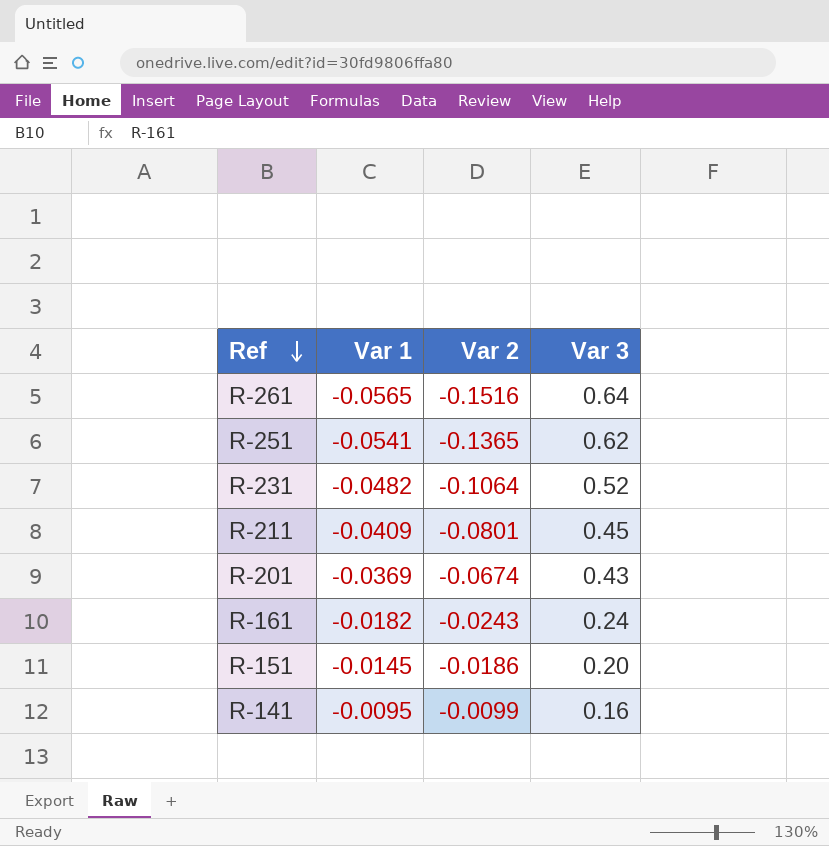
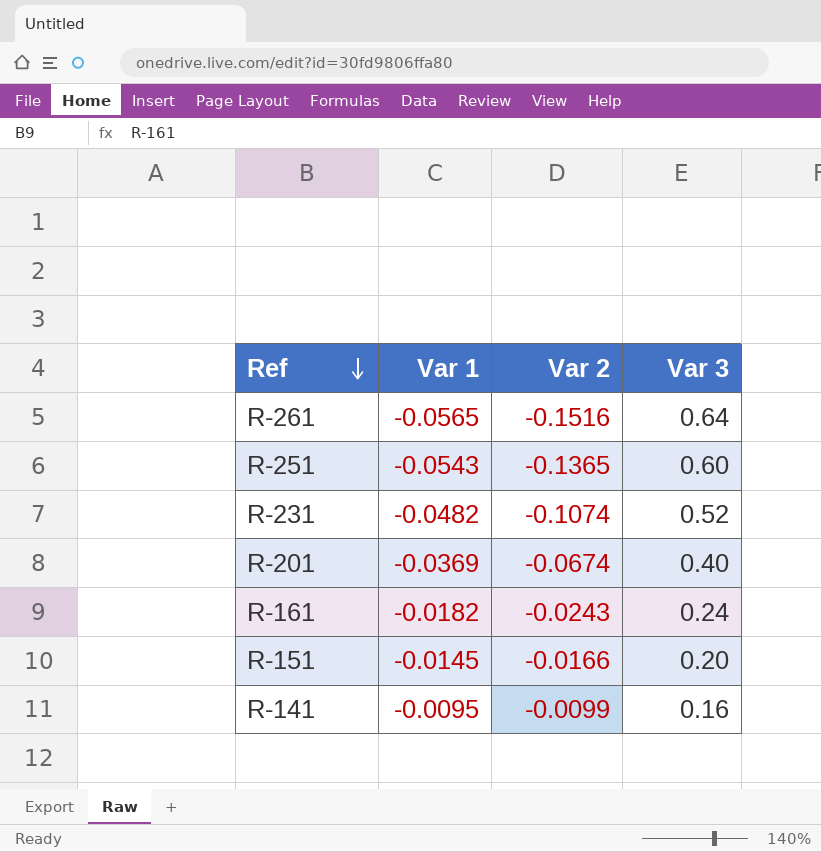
row R-211: -0.0409 | -0.0801 | 0.45 -> none
R-251 | Var 1: -0.0541 -> -0.0543
R-251 | Var 3: 0.62 -> 0.60
R-231 | Var 2: -0.1064 -> -0.1074
R-201 | Var 3: 0.43 -> 0.40
R-151 | Var 2: -0.0186 -> -0.0166

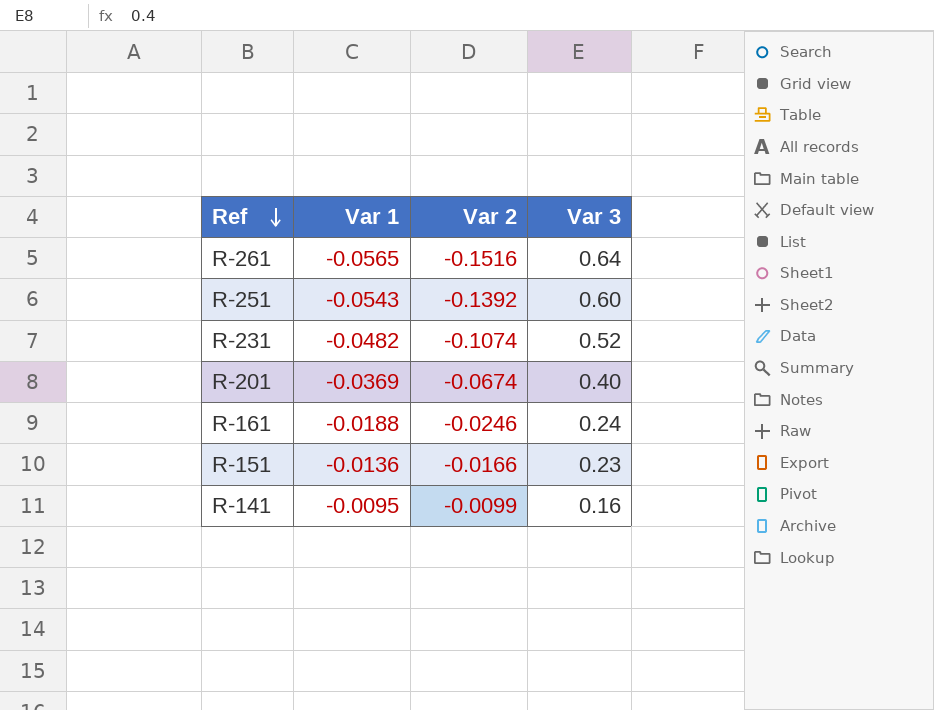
R-251 | Var 2: -0.1365 -> -0.1392
R-161 | Var 1: -0.0182 -> -0.0188
R-161 | Var 2: -0.0243 -> -0.0246
R-151 | Var 1: -0.0145 -> -0.0136
R-151 | Var 3: 0.20 -> 0.23

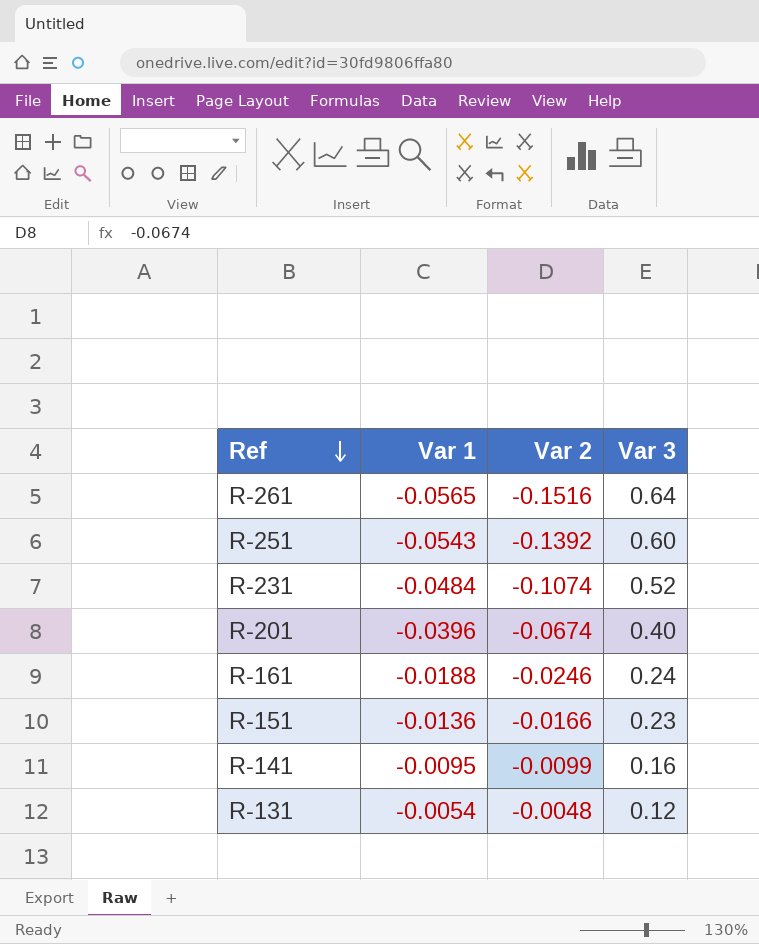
R-231 | Var 1: -0.0482 -> -0.0484
R-201 | Var 1: -0.0369 -> -0.0396
row R-131: none -> -0.0054 | -0.0048 | 0.12

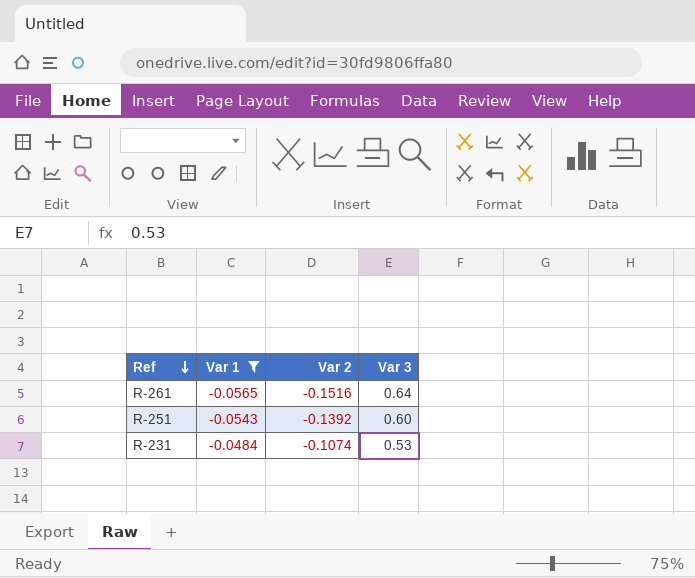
filter: none -> Var 1 <= -0.0484
R-231 | Var 3: 0.52 -> 0.53

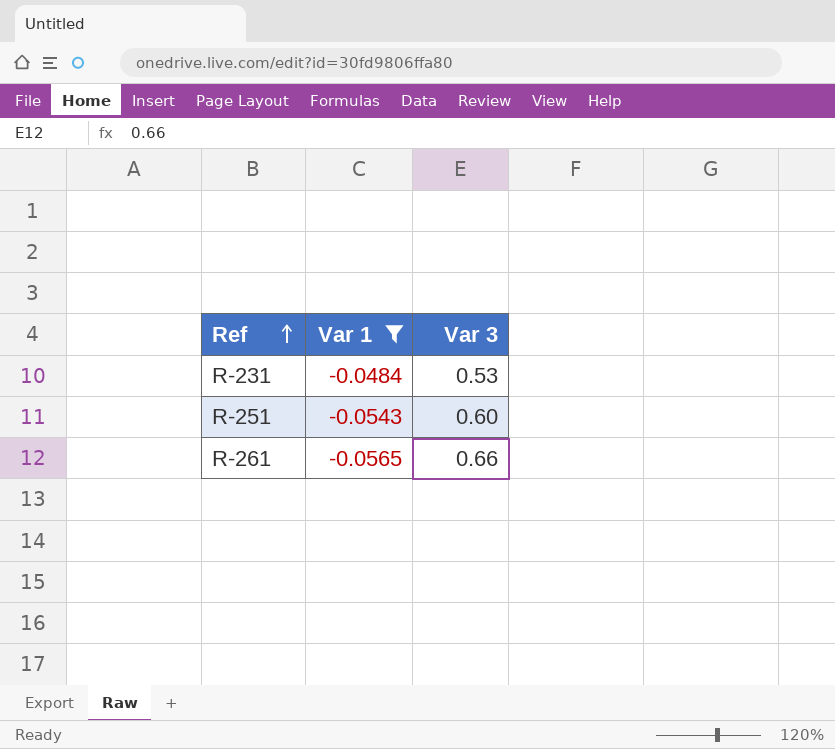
row order: Ref descending -> Ref ascending
column Var 2 | position: 3 -> none
R-261 | Var 3: 0.64 -> 0.66

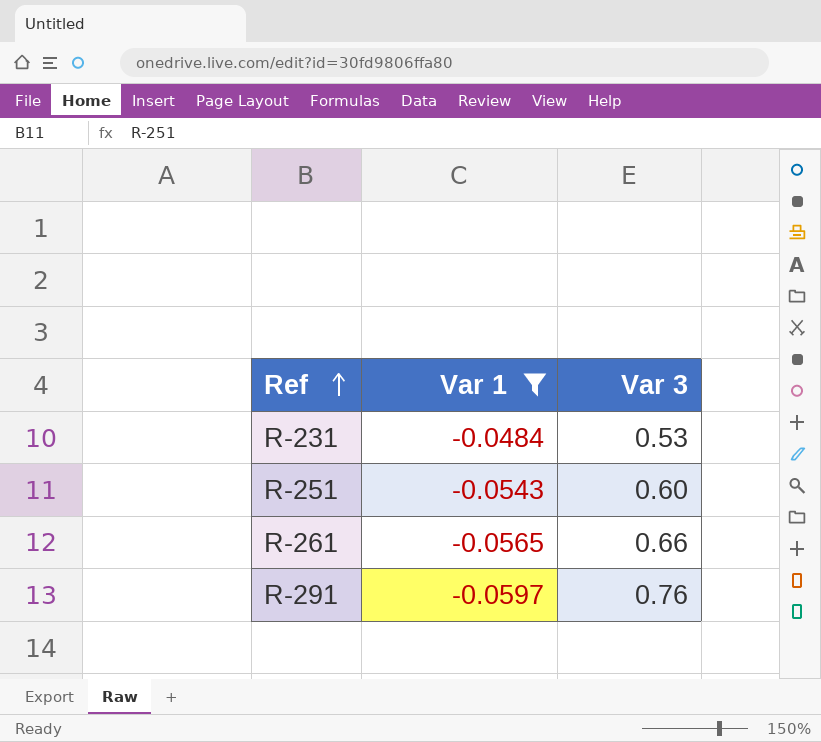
row R-291: none -> -0.0597 | 0.76

